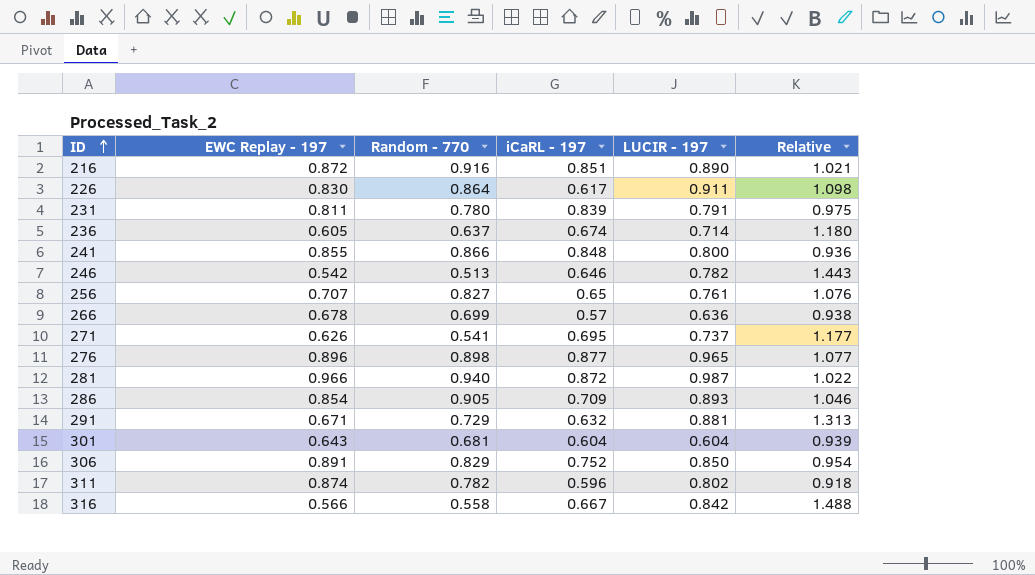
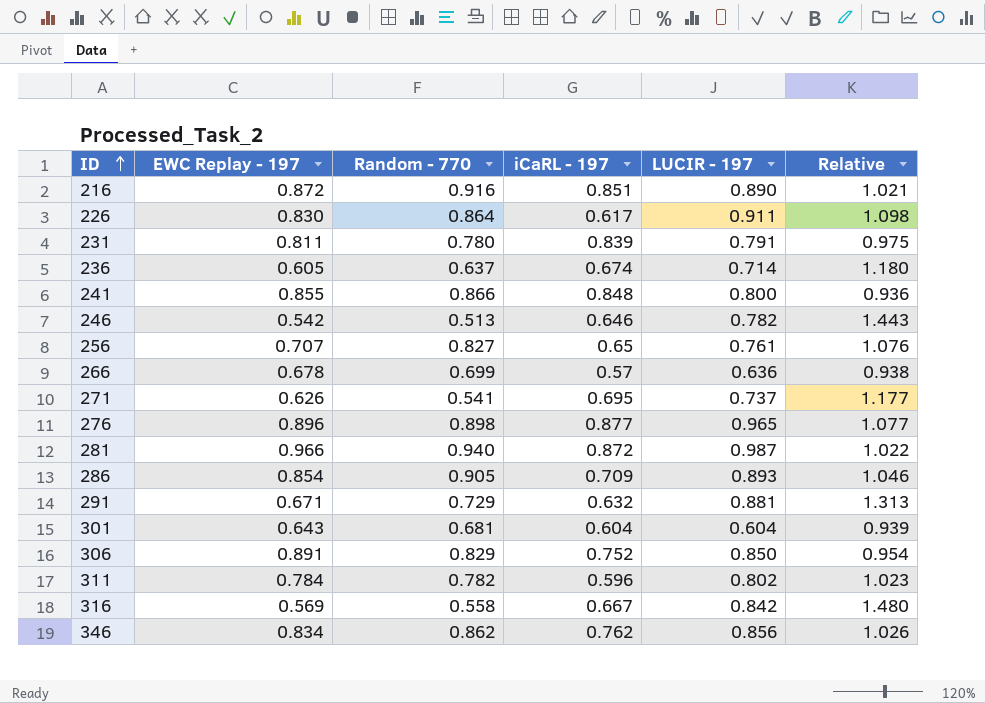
311 | EWC Replay - 197: 0.874 -> 0.784
311 | Relative: 0.918 -> 1.023
316 | EWC Replay - 197: 0.566 -> 0.569
316 | Relative: 1.488 -> 1.480
row 346: none -> 0.834 | 0.862 | 0.762 | 0.856 | 1.026

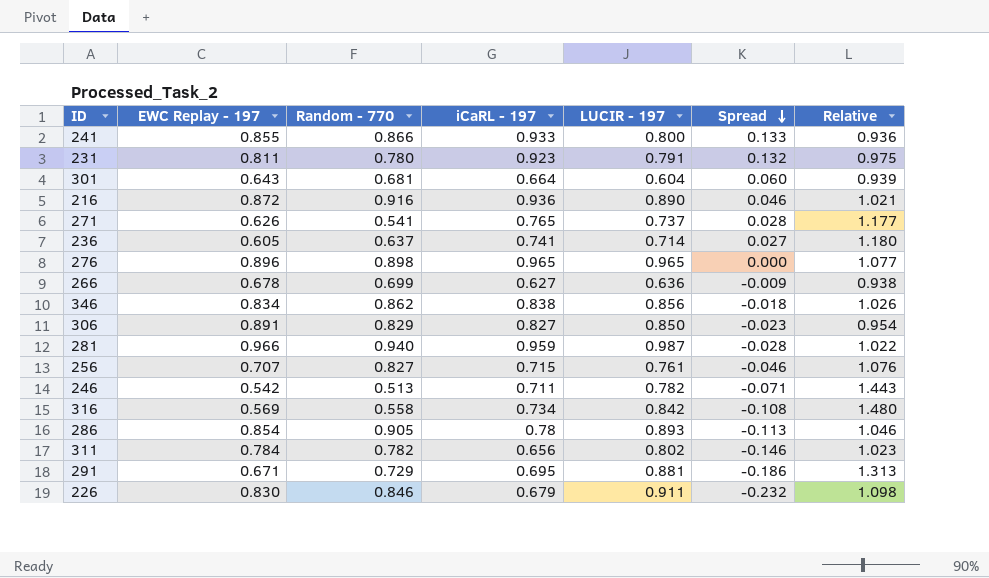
row order: ID ascending -> Spread descending
column Spread | formula: none -> [iCaRL - 197] - [LUCIR - 197]
241 | iCaRL - 197: 0.848 -> 0.933
231 | iCaRL - 197: 0.839 -> 0.923
301 | iCaRL - 197: 0.604 -> 0.664
216 | iCaRL - 197: 0.851 -> 0.936
271 | iCaRL - 197: 0.695 -> 0.765
236 | iCaRL - 197: 0.674 -> 0.741
276 | iCaRL - 197: 0.877 -> 0.965
266 | iCaRL - 197: 0.57 -> 0.627
346 | iCaRL - 197: 0.762 -> 0.838
306 | iCaRL - 197: 0.752 -> 0.827
281 | iCaRL - 197: 0.872 -> 0.959
256 | iCaRL - 197: 0.65 -> 0.715
246 | iCaRL - 197: 0.646 -> 0.711
316 | iCaRL - 197: 0.667 -> 0.734
286 | iCaRL - 197: 0.709 -> 0.78
311 | iCaRL - 197: 0.596 -> 0.656
291 | iCaRL - 197: 0.632 -> 0.695
226 | Random - 770: 0.864 -> 0.846
226 | iCaRL - 197: 0.617 -> 0.679

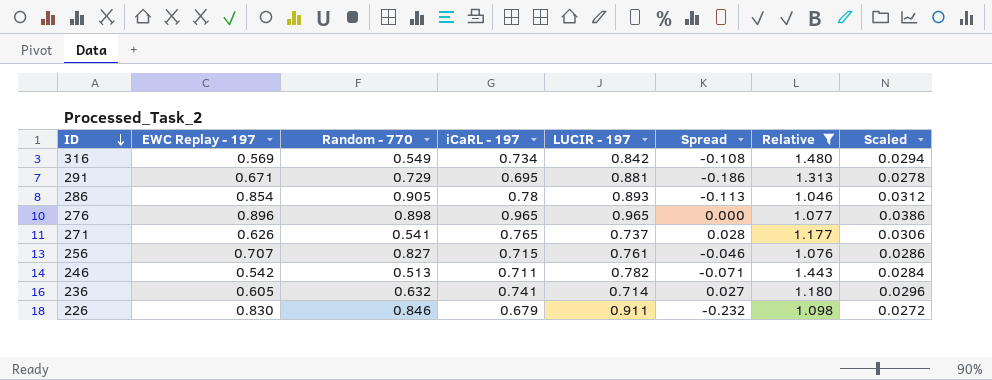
filter: none -> Relative >= 1.046
row order: Spread descending -> ID descending
column Scaled | formula: none -> [iCaRL - 197] * 0.04
316 | Random - 770: 0.558 -> 0.549
236 | Random - 770: 0.637 -> 0.632

